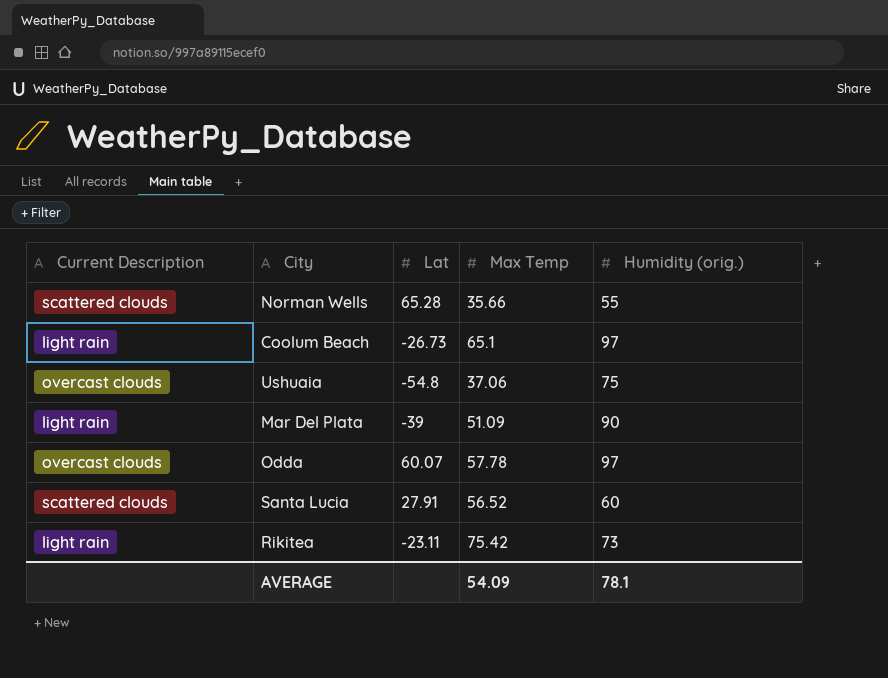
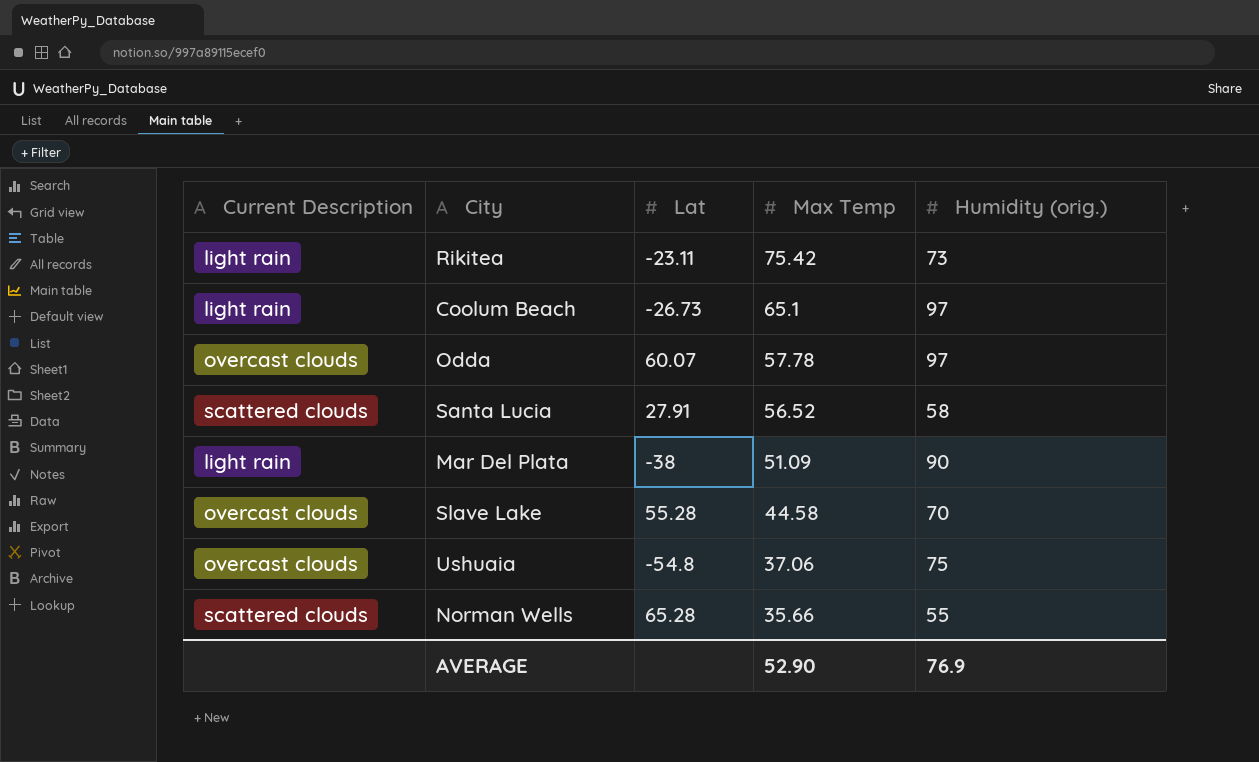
row order: none -> Max Temp descending
Santa Lucia | Humidity (orig.): 60 -> 58
Mar Del Plata | Lat: -39 -> -38
row Slave Lake: none -> overcast clouds | 55.28 | 44.58 | 70
AVERAGE | Max Temp: 54.09 -> 52.90
AVERAGE | Humidity (orig.): 78.1 -> 76.9

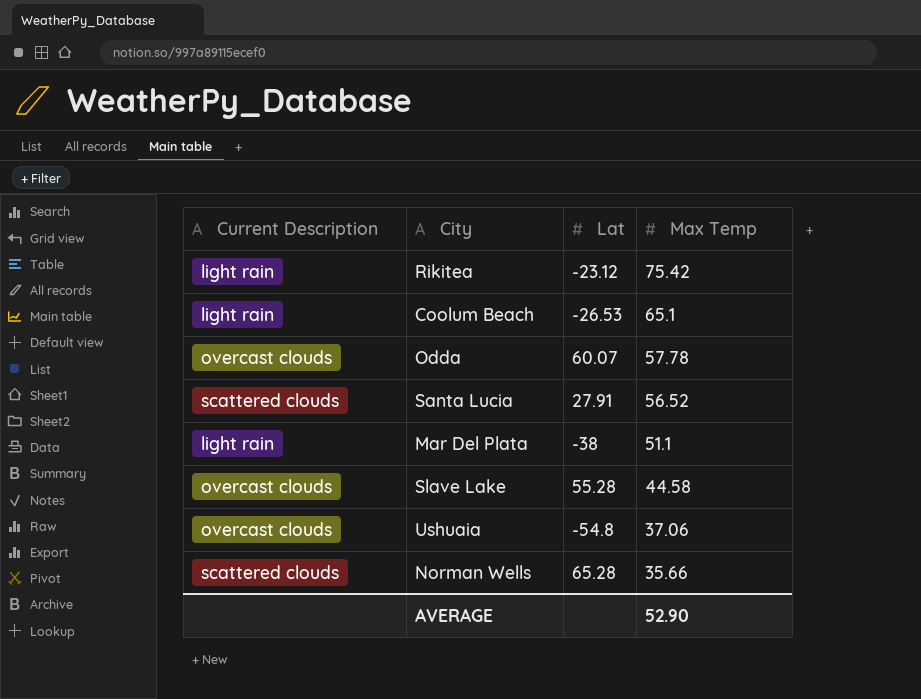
column Humidity (orig.) | position: 5 -> none
Rikitea | Lat: -23.11 -> -23.12
Coolum Beach | Lat: -26.73 -> -26.53
Mar Del Plata | Max Temp: 51.09 -> 51.1

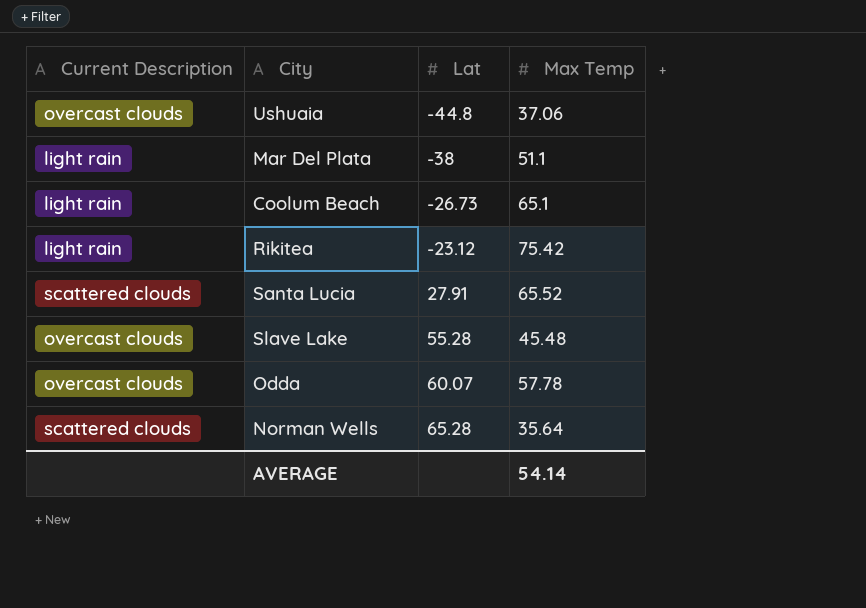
row order: Max Temp descending -> Lat ascending
Ushuaia | Lat: -54.8 -> -44.8
Coolum Beach | Lat: -26.53 -> -26.73
Santa Lucia | Max Temp: 56.52 -> 65.52
Slave Lake | Max Temp: 44.58 -> 45.48
Norman Wells | Max Temp: 35.66 -> 35.64
AVERAGE | Max Temp: 52.90 -> 54.14

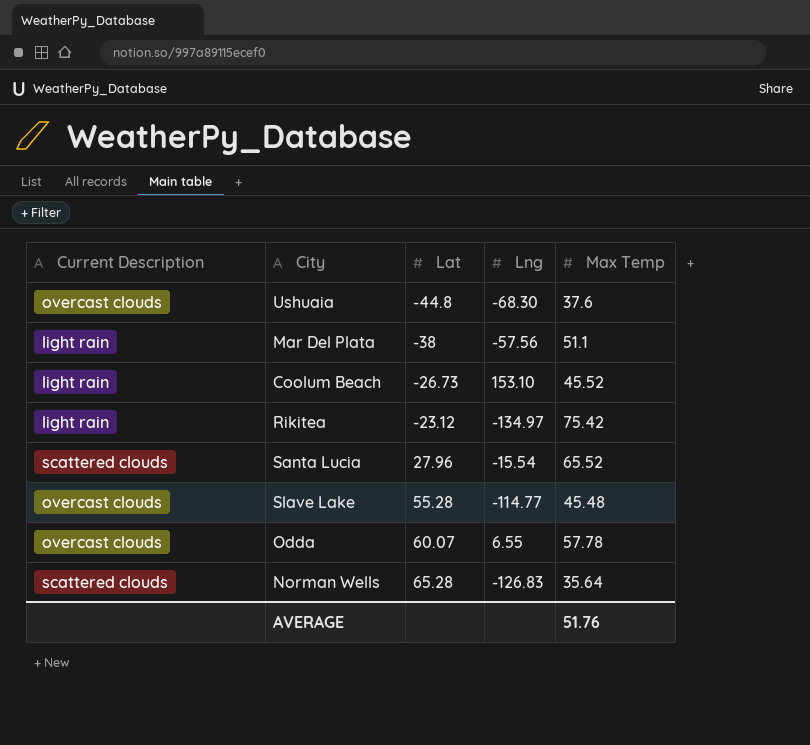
column Lng | position: none -> 4
Ushuaia | Max Temp: 37.06 -> 37.6
Coolum Beach | Max Temp: 65.1 -> 45.52
Santa Lucia | Lat: 27.91 -> 27.96
AVERAGE | Max Temp: 54.14 -> 51.76

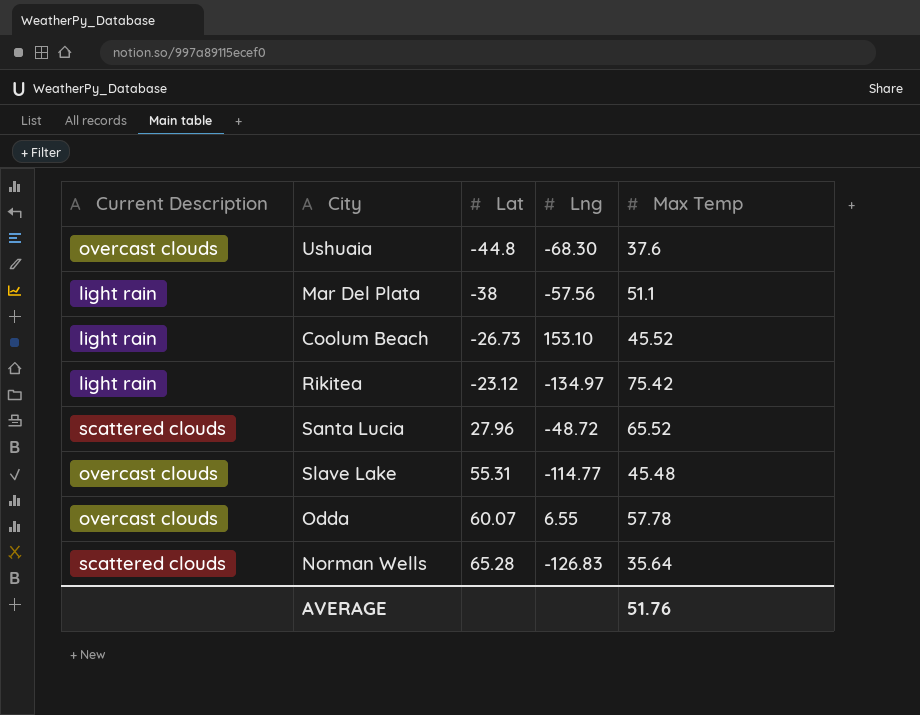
Santa Lucia | Lng: -15.54 -> -48.72
Slave Lake | Lat: 55.28 -> 55.31

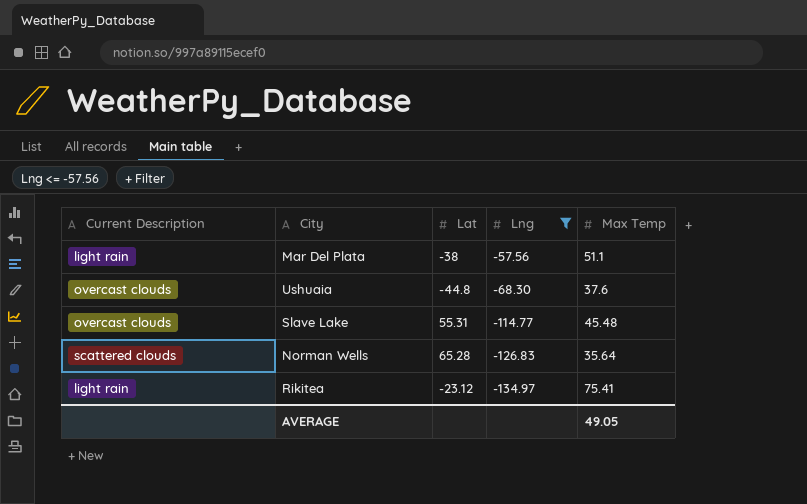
filter: none -> Lng <= -57.56
row order: Lat ascending -> Lng descending
Rikitea | Max Temp: 75.42 -> 75.41
AVERAGE | Max Temp: 51.76 -> 49.05

